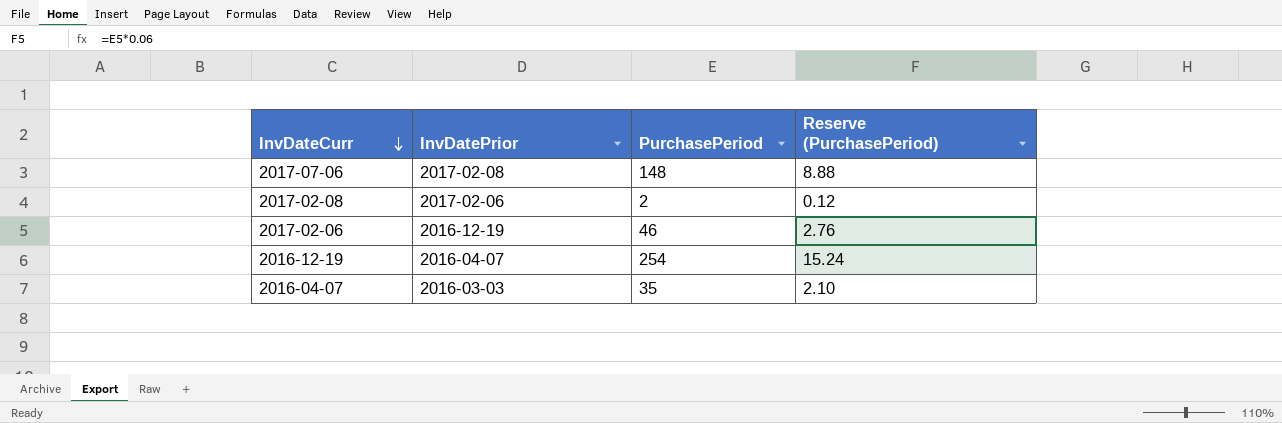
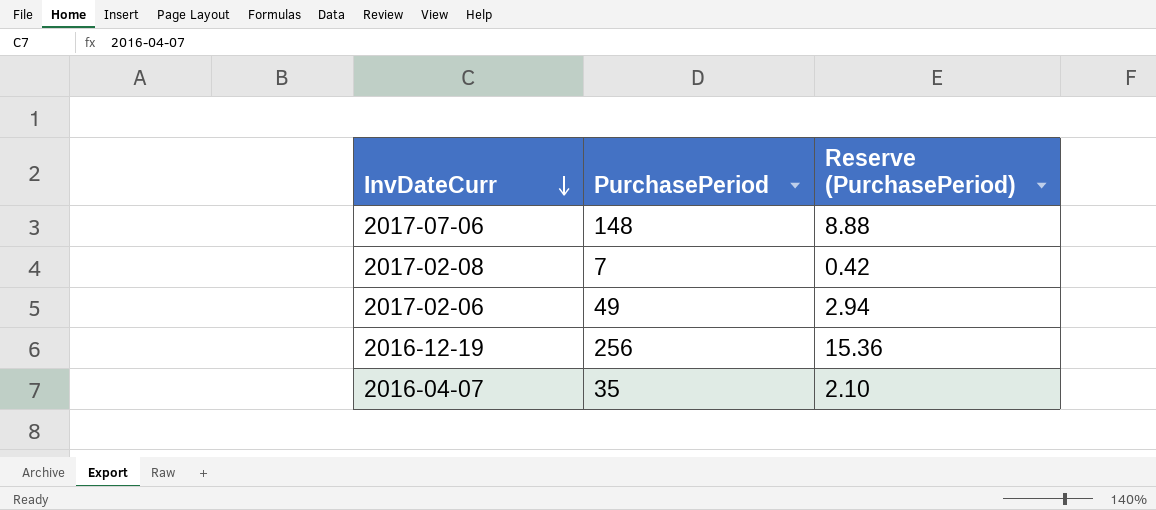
column InvDatePrior | position: 2 -> none
2017-02-08 | PurchasePeriod: 2 -> 7
2017-02-08 | Reserve (PurchasePeriod): 0.12 -> 0.42
2017-02-06 | PurchasePeriod: 46 -> 49
2017-02-06 | Reserve (PurchasePeriod): 2.76 -> 2.94
2016-12-19 | PurchasePeriod: 254 -> 256
2016-12-19 | Reserve (PurchasePeriod): 15.24 -> 15.36

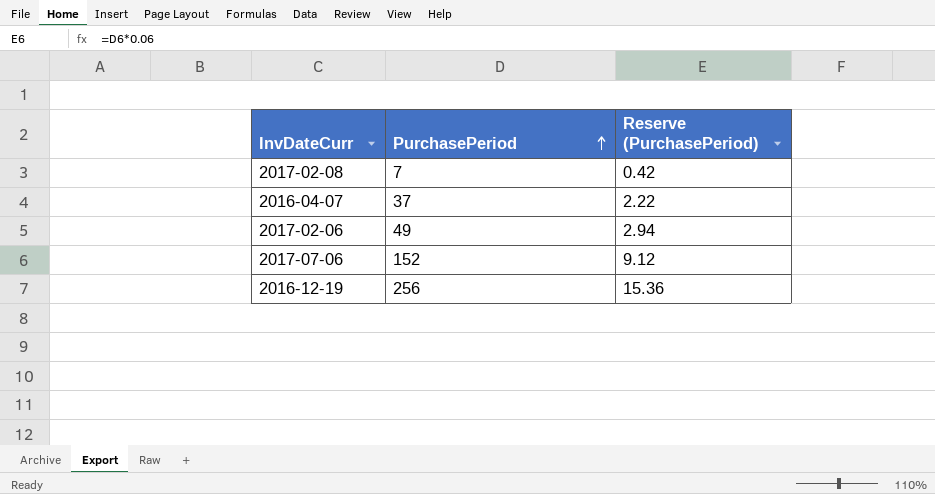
row order: InvDateCurr descending -> PurchasePeriod ascending
2016-04-07 | PurchasePeriod: 35 -> 37
2016-04-07 | Reserve (PurchasePeriod): 2.10 -> 2.22
2017-07-06 | PurchasePeriod: 148 -> 152
2017-07-06 | Reserve (PurchasePeriod): 8.88 -> 9.12

